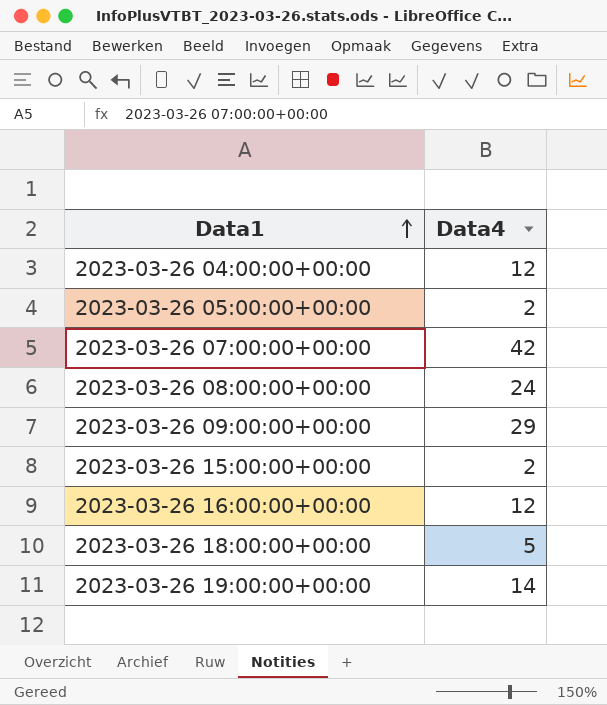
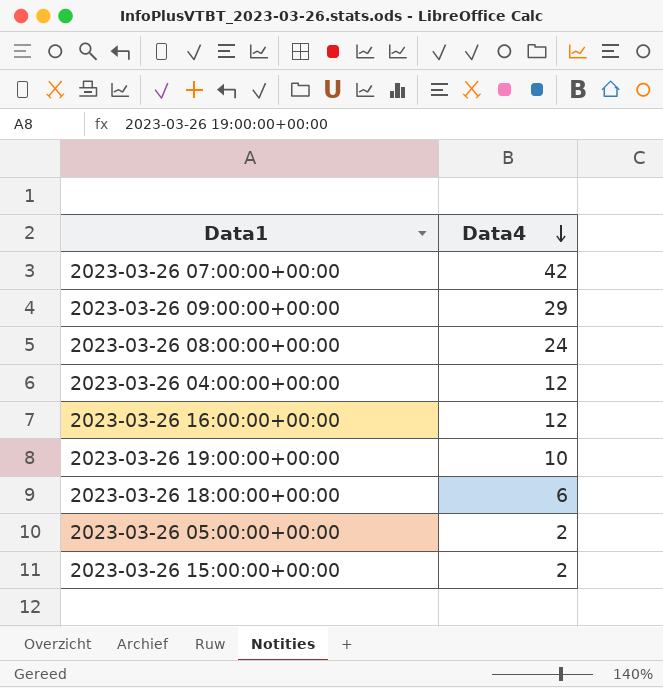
row order: Data1 ascending -> Data4 descending
2023-03-26 19:00:00+00:00 | Data4: 14 -> 10
2023-03-26 18:00:00+00:00 | Data4: 5 -> 6

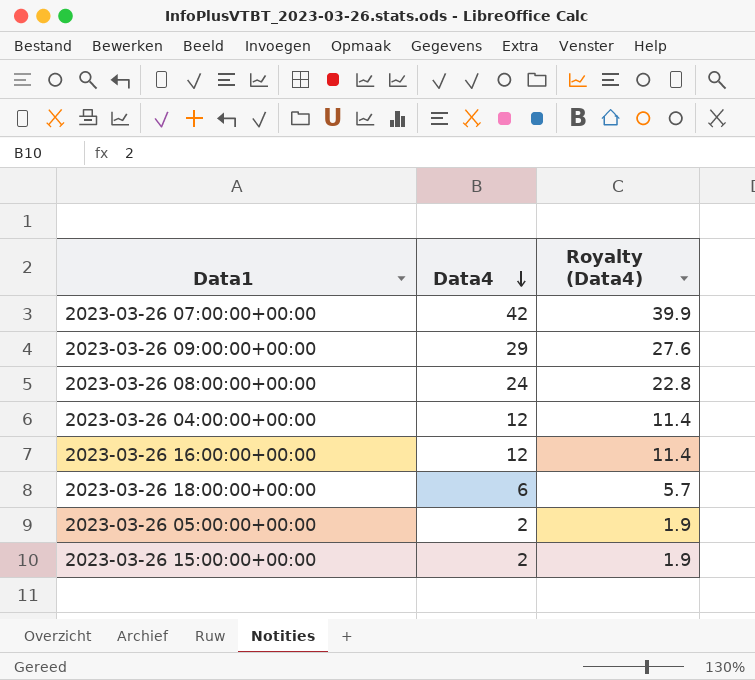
column Royalty (Data4) | formula: none -> [Data4] * 0.95
row 2023-03-26 19:00:00+00:00: 10 -> none

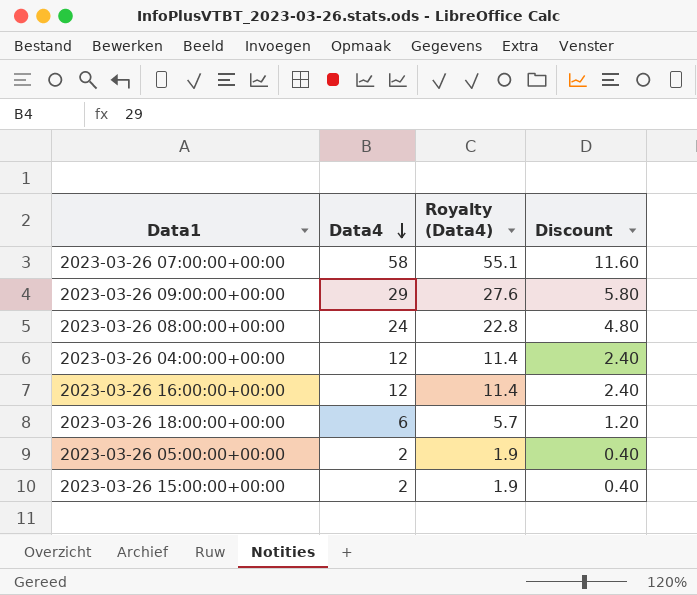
column Discount | formula: none -> [Data4] * 0.2
2023-03-26 07:00:00+00:00 | Data4: 42 -> 58
2023-03-26 07:00:00+00:00 | Royalty (Data4): 39.9 -> 55.1

